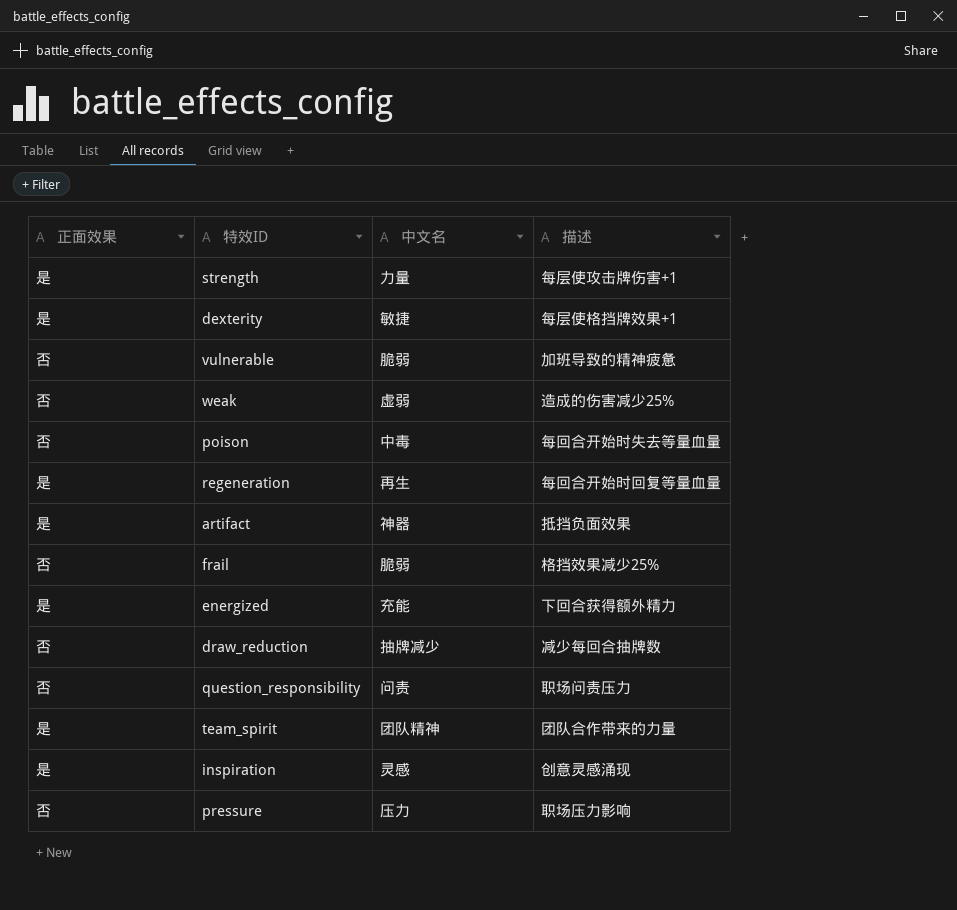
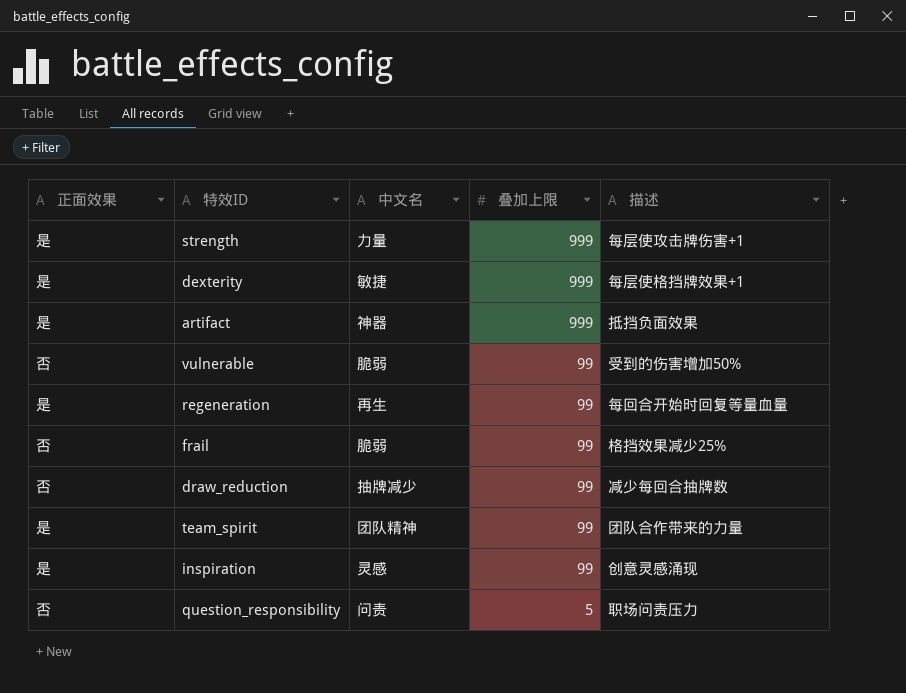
row order: none -> 叠加上限 descending
column 叠加上限 | position: none -> 4
row weak: 否 | 虚弱 | 造成的伤害减少25% -> none
row poison: 否 | 中毒 | 每回合开始时失去等量血量 -> none
row energized: 是 | 充能 | 下回合获得额外精力 -> none
row pressure: 否 | 压力 | 职场压力影响 -> none
vulnerable | 描述: 加班导致的精神疲惫 -> 受到的伤害增加50%

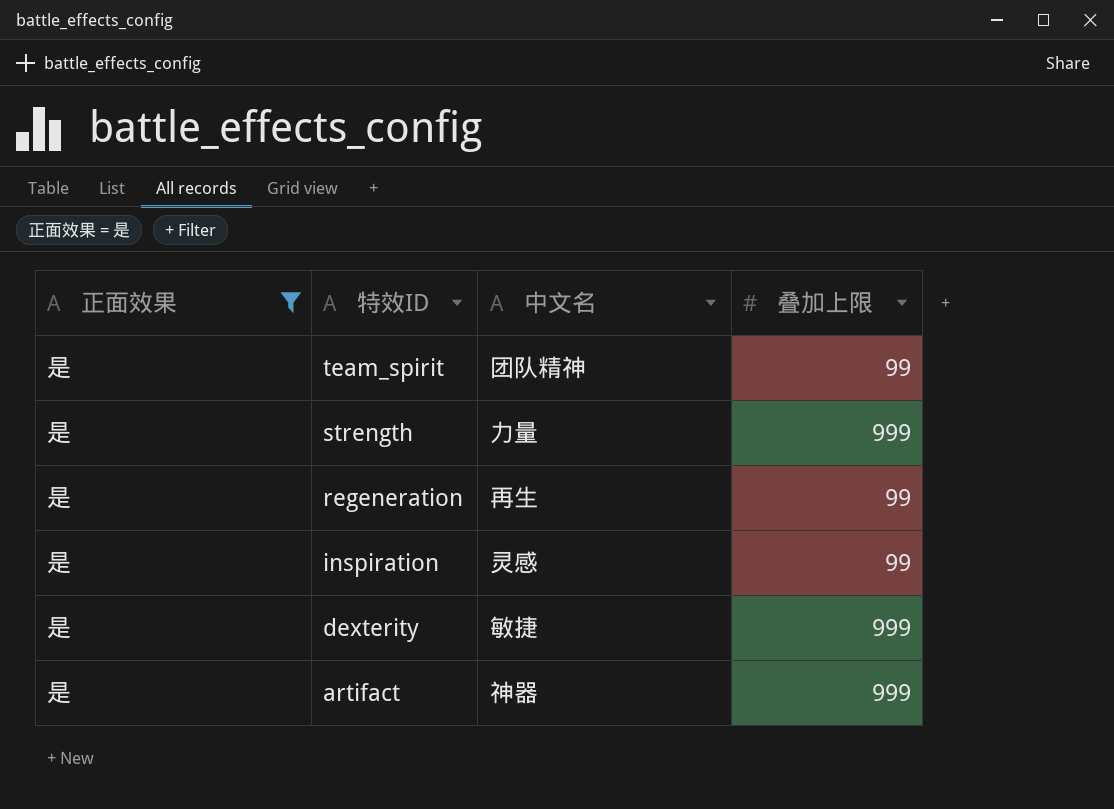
filter: none -> 正面效果 = 是
row order: 叠加上限 descending -> 特效ID descending
column 描述 | position: 5 -> none

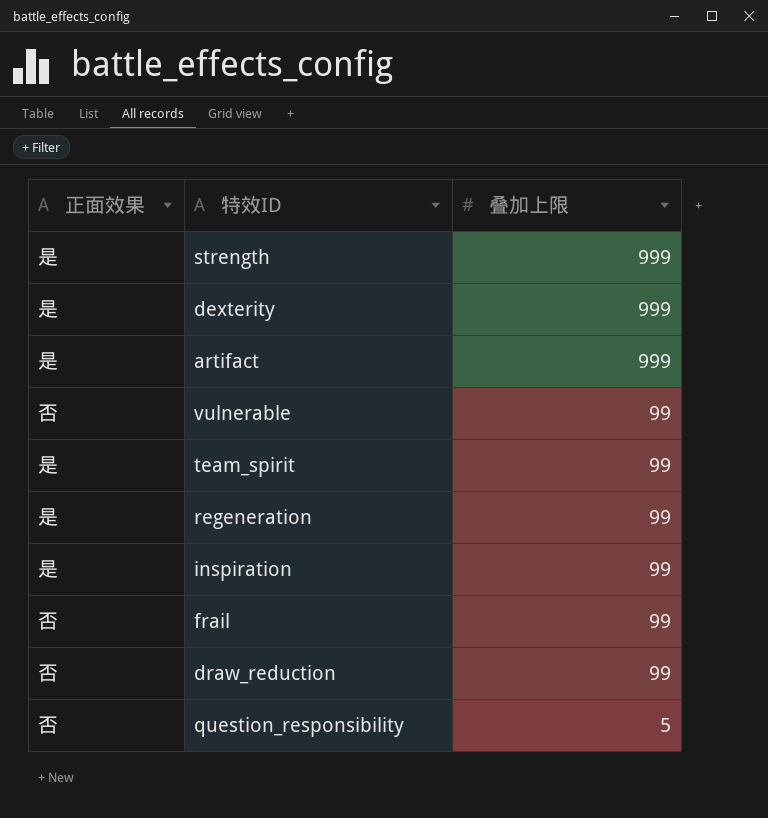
filter: 正面效果 = 是 -> none
row order: 特效ID descending -> 叠加上限 descending
column 中文名 | position: 3 -> none

